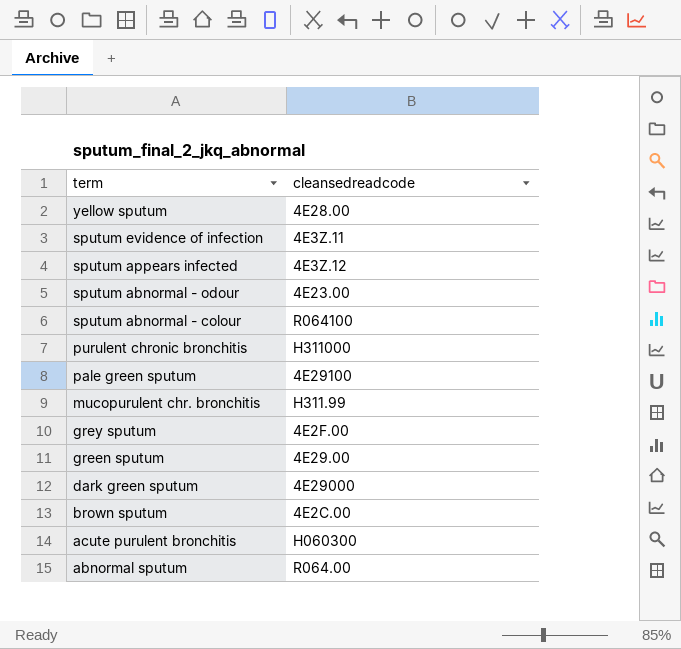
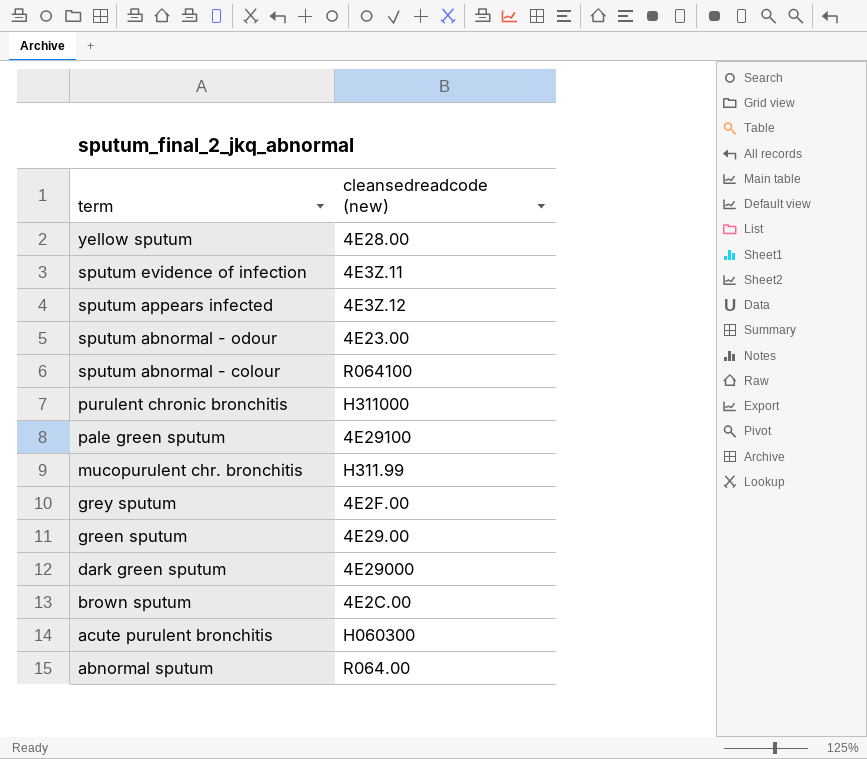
column name: cleansedreadcode -> cleansedreadcode (new)

